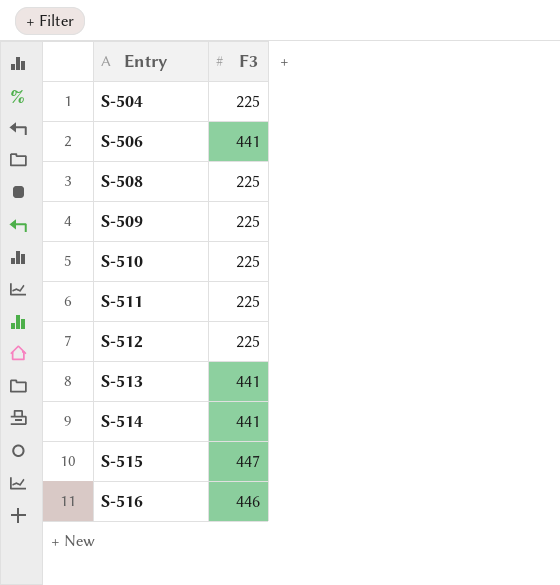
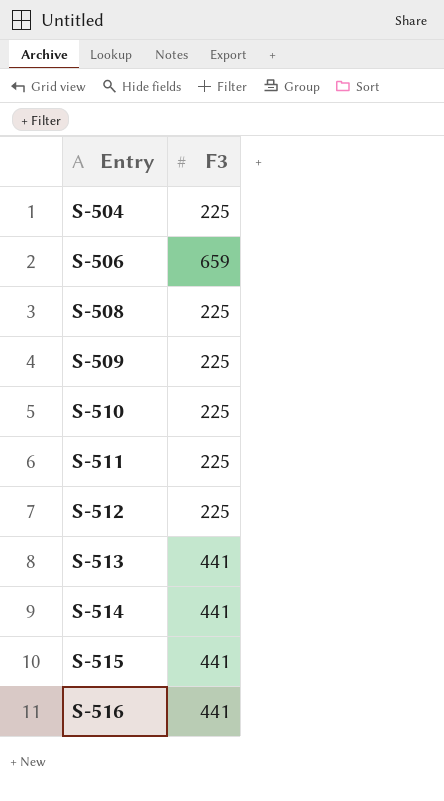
S-506 | F3: 441 -> 659
S-515 | F3: 447 -> 441
S-516 | F3: 446 -> 441

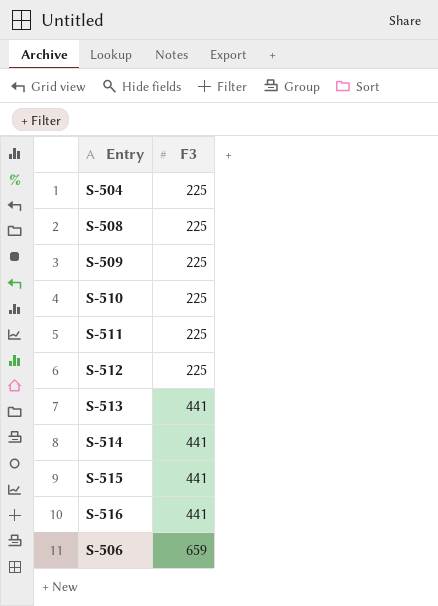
row order: Entry ascending -> F3 ascending

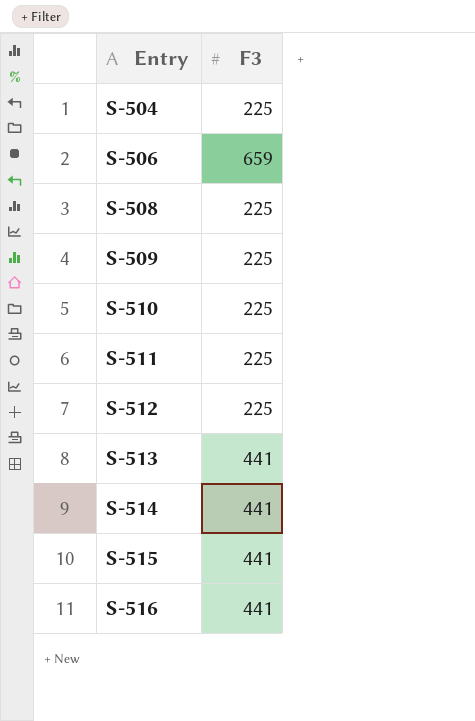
row order: F3 ascending -> Entry ascending

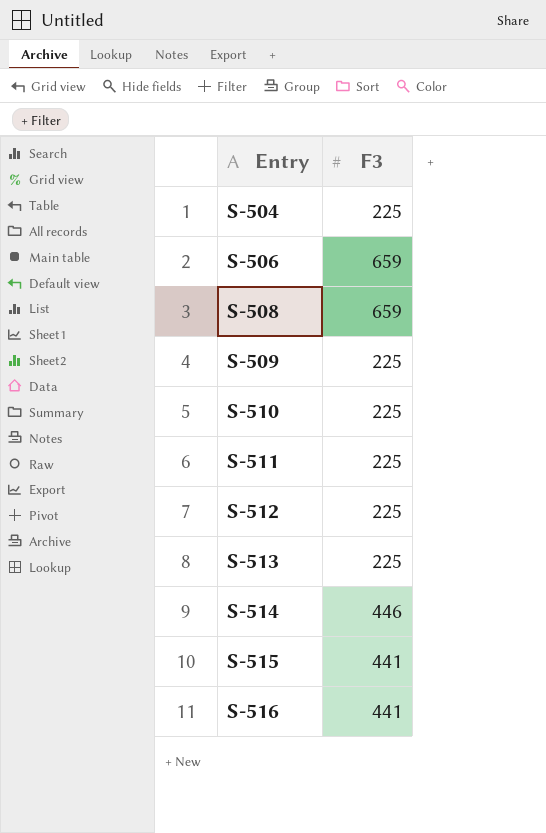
S-508 | F3: 225 -> 659
S-513 | F3: 441 -> 225
S-514 | F3: 441 -> 446

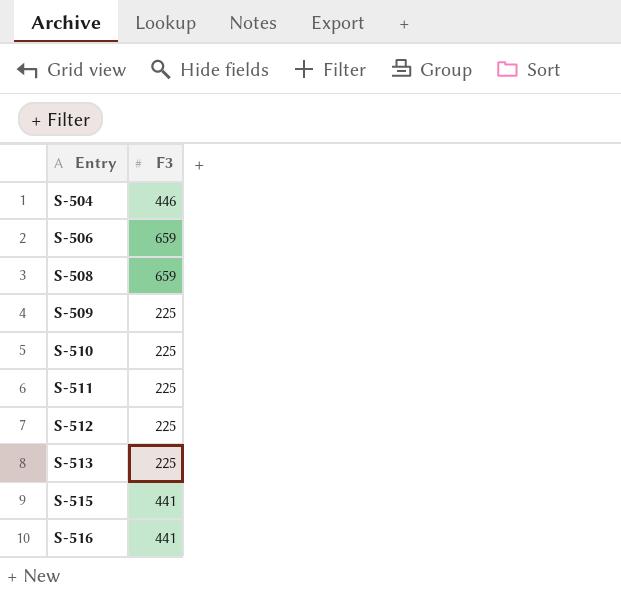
row S-514: 446 -> none
S-504 | F3: 225 -> 446

